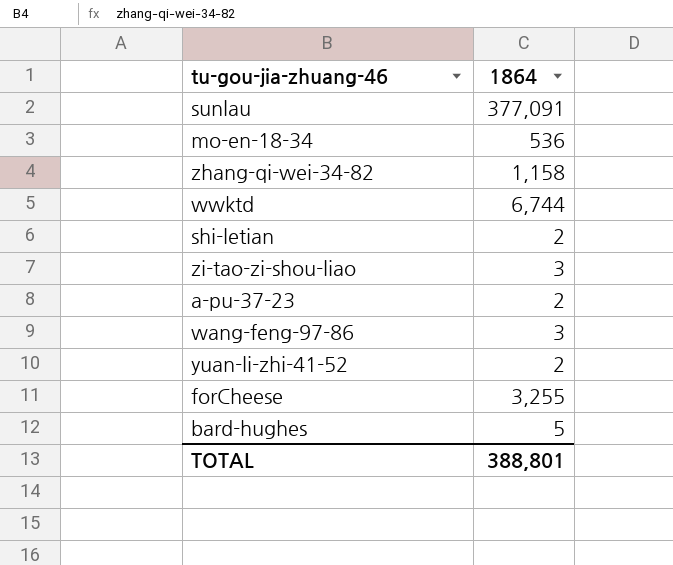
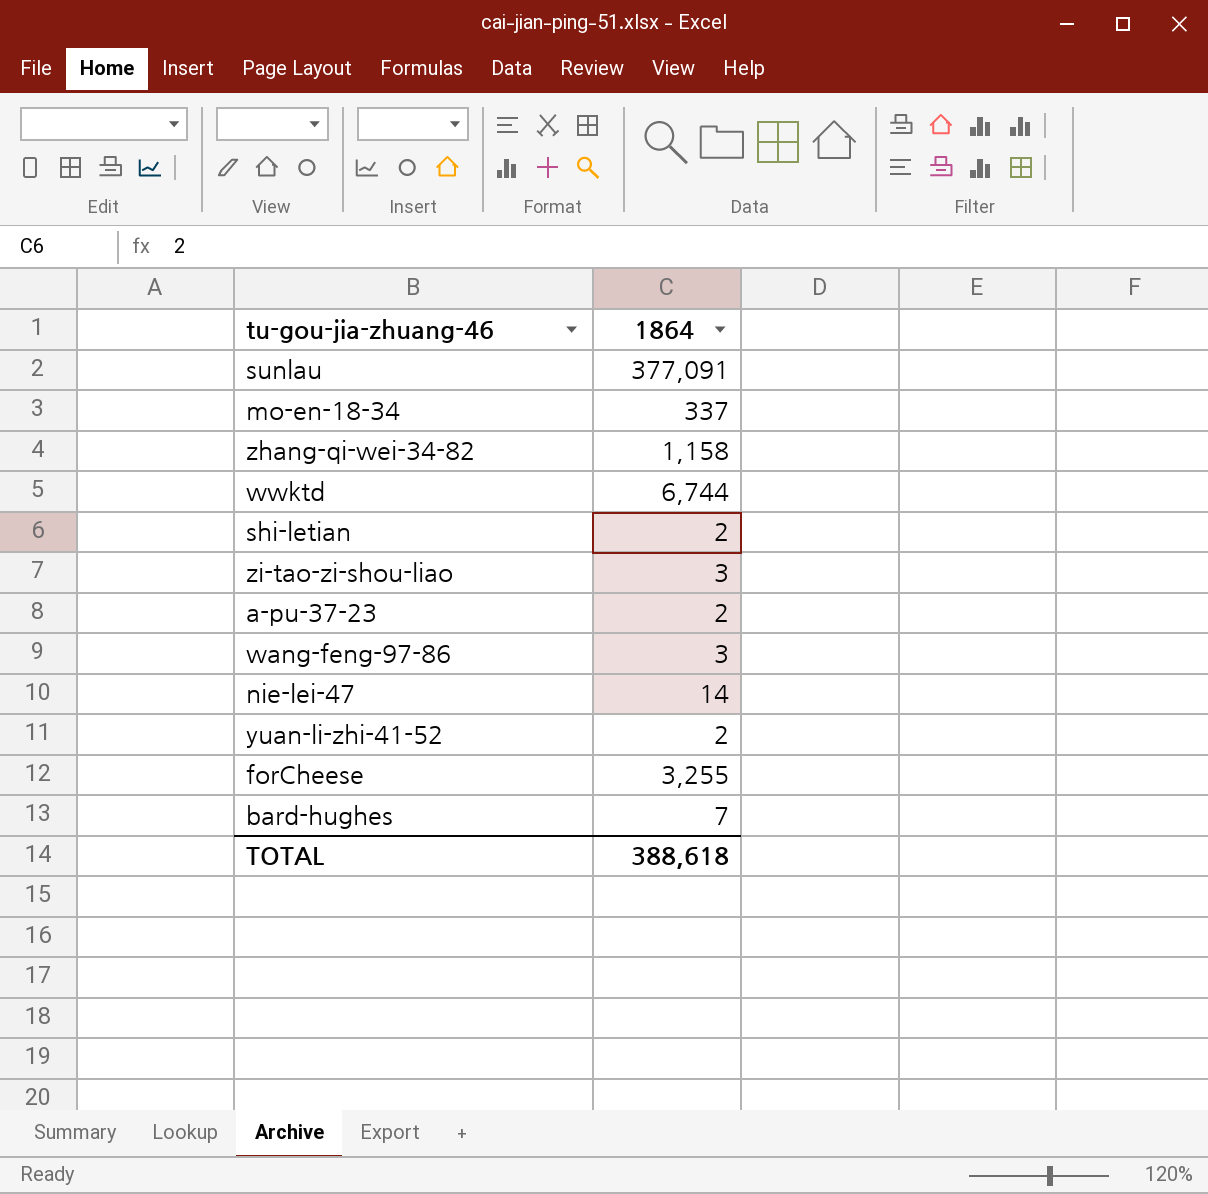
mo-en-18-34 | 1864: 536 -> 337
row nie-lei-47: none -> 14
bard-hughes | 1864: 5 -> 7
TOTAL | 1864: 388,801 -> 388,618

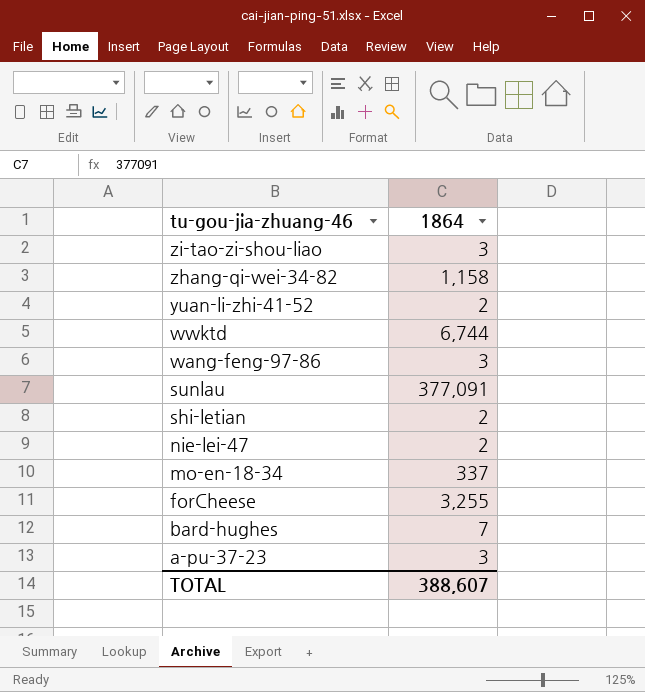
row order: none -> tu-gou-jia-zhuang-46 descending
nie-lei-47 | 1864: 14 -> 2
a-pu-37-23 | 1864: 2 -> 3
TOTAL | 1864: 388,618 -> 388,607

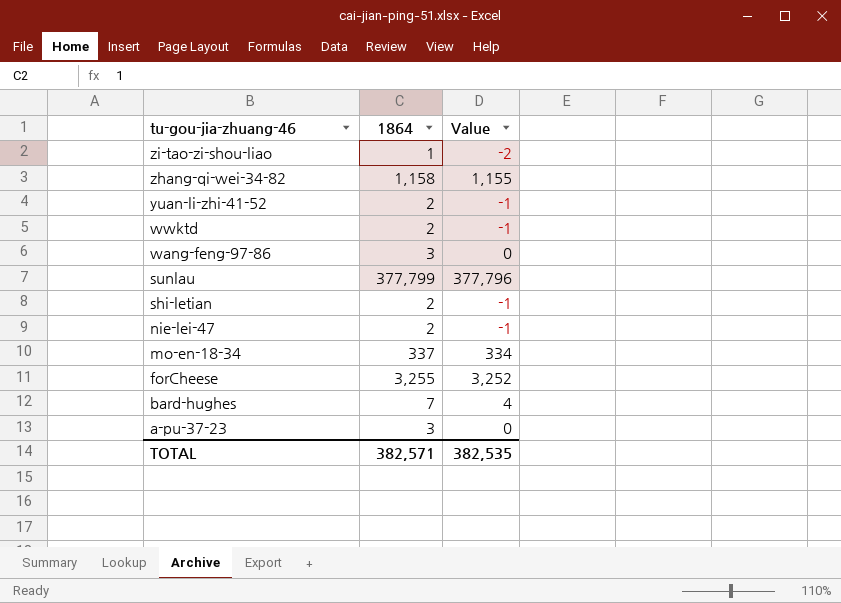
column Value | formula: none -> [1864] - 3
zi-tao-zi-shou-liao | 1864: 3 -> 1
wwktd | 1864: 6,744 -> 2
sunlau | 1864: 377,091 -> 377,799
TOTAL | 1864: 388,607 -> 382,571

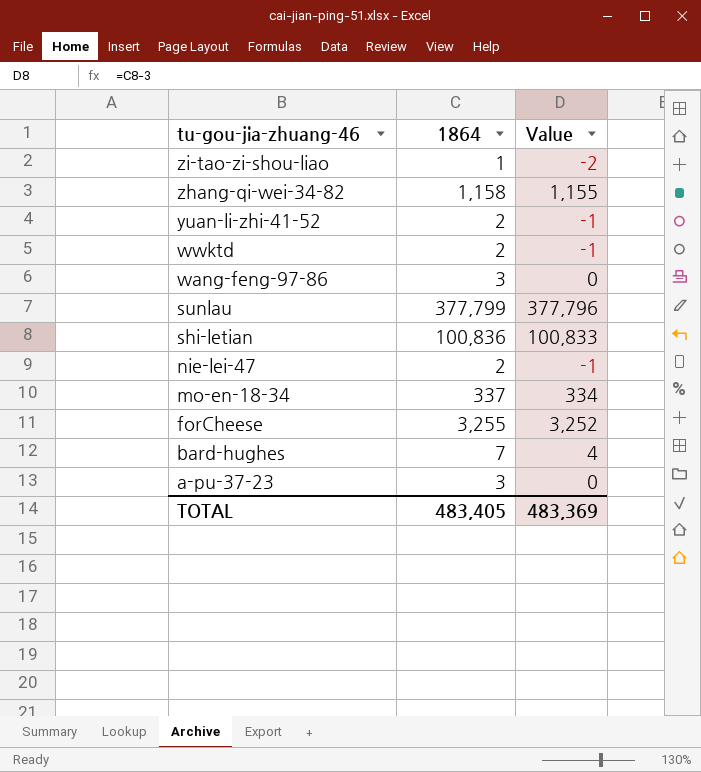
shi-letian | 1864: 2 -> 100,836
shi-letian | Value: -1 -> 100,833
TOTAL | 1864: 382,571 -> 483,405
TOTAL | Value: 382,535 -> 483,369

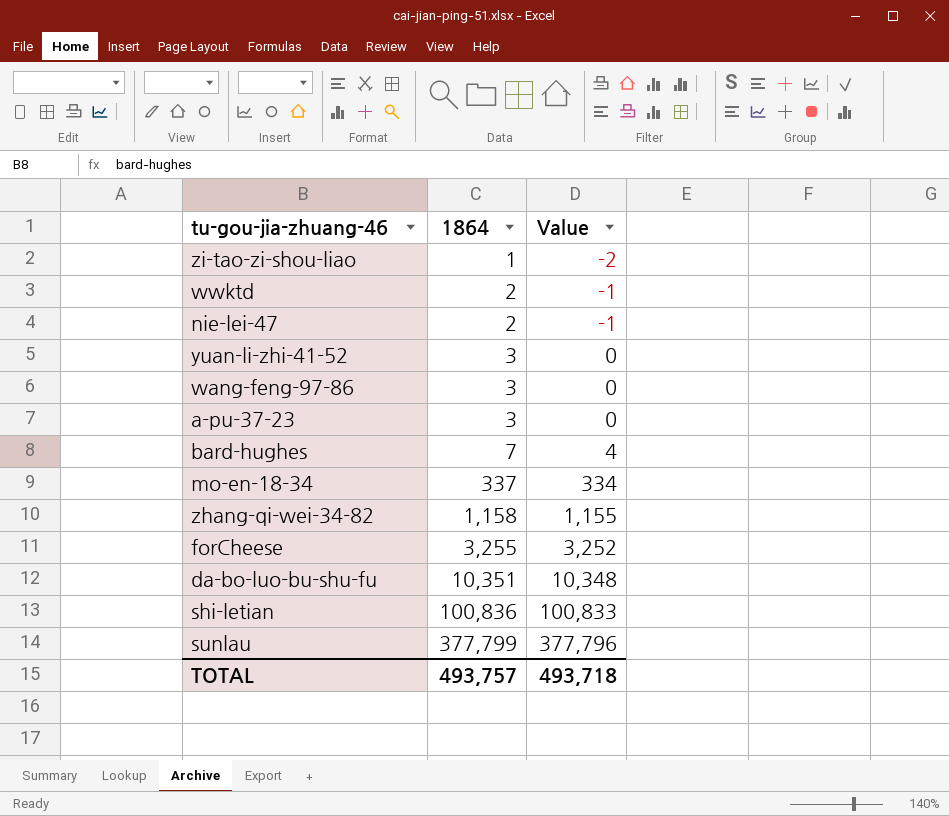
row order: tu-gou-jia-zhuang-46 descending -> 1864 ascending
yuan-li-zhi-41-52 | 1864: 2 -> 3
yuan-li-zhi-41-52 | Value: -1 -> 0
row da-bo-luo-bu-shu-fu: none -> 10,351 | 10,348
TOTAL | 1864: 483,405 -> 493,757
TOTAL | Value: 483,369 -> 493,718

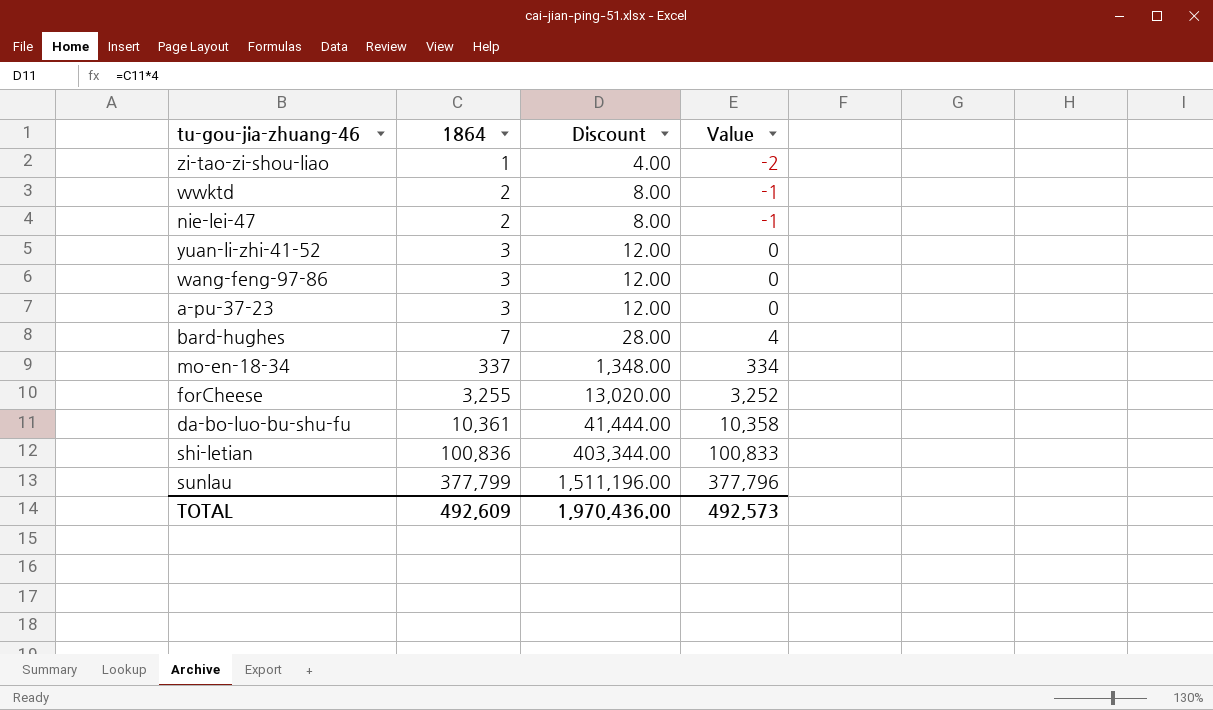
column Discount | formula: none -> [1864] * 4
row zhang-qi-wei-34-82: 1,158 | 1,155 -> none
da-bo-luo-bu-shu-fu | 1864: 10,351 -> 10,361
da-bo-luo-bu-shu-fu | Value: 10,348 -> 10,358
TOTAL | 1864: 493,757 -> 492,609
TOTAL | Value: 493,718 -> 492,573

